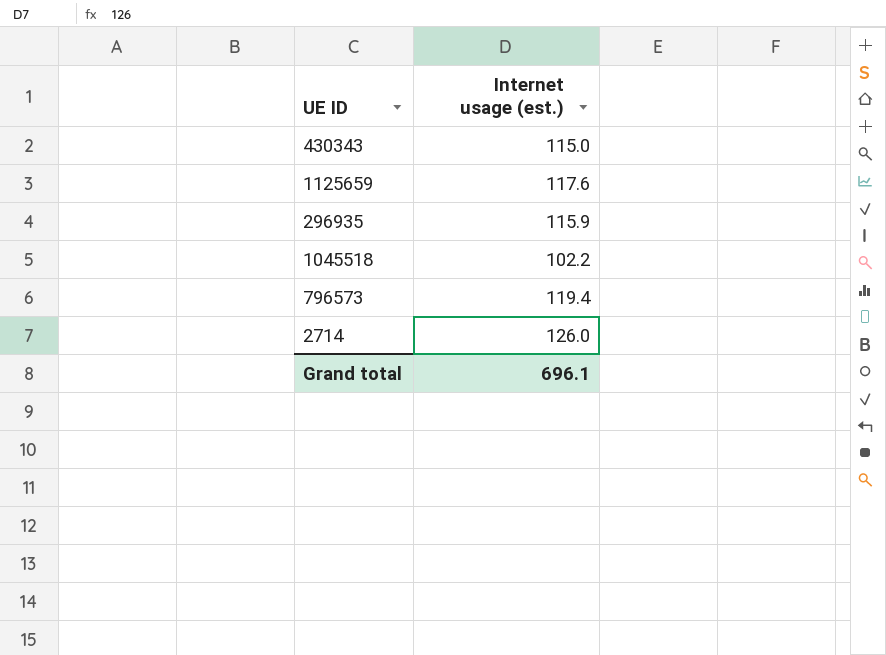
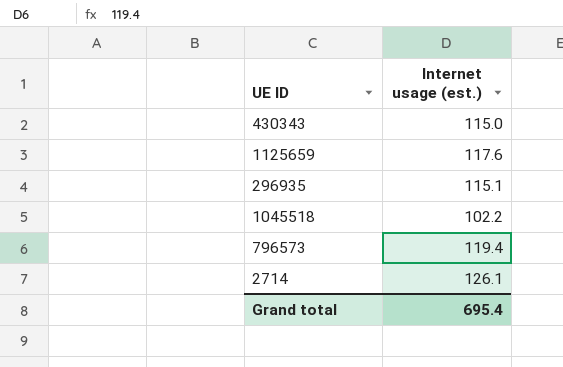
296935 | Internet usage (est.): 115.9 -> 115.1
2714 | Internet usage (est.): 126.0 -> 126.1
Grand total | Internet usage (est.): 696.1 -> 695.4

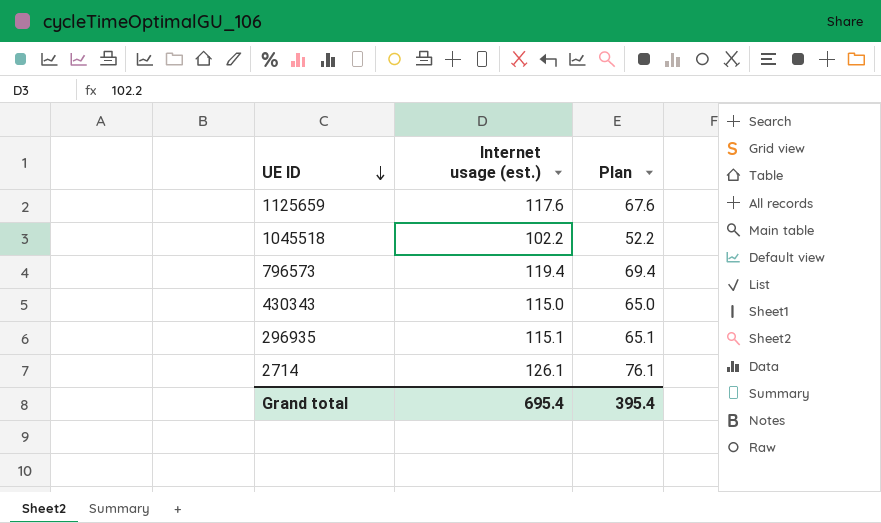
row order: none -> UE ID descending
column Plan | formula: none -> [Internet usage (est.)] - 50

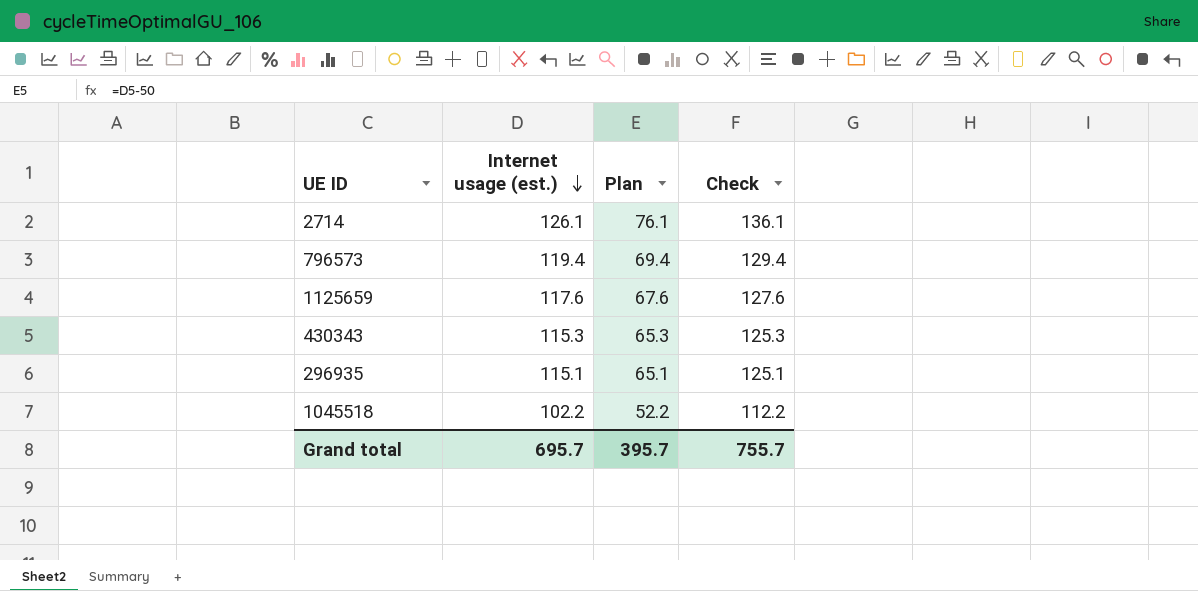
row order: UE ID descending -> Internet usage (est.) descending
column Check | formula: none -> [Internet usage (est.)] + 10
430343 | Internet usage (est.): 115.0 -> 115.3
430343 | Plan: 65.0 -> 65.3
Grand total | Internet usage (est.): 695.4 -> 695.7
Grand total | Plan: 395.4 -> 395.7

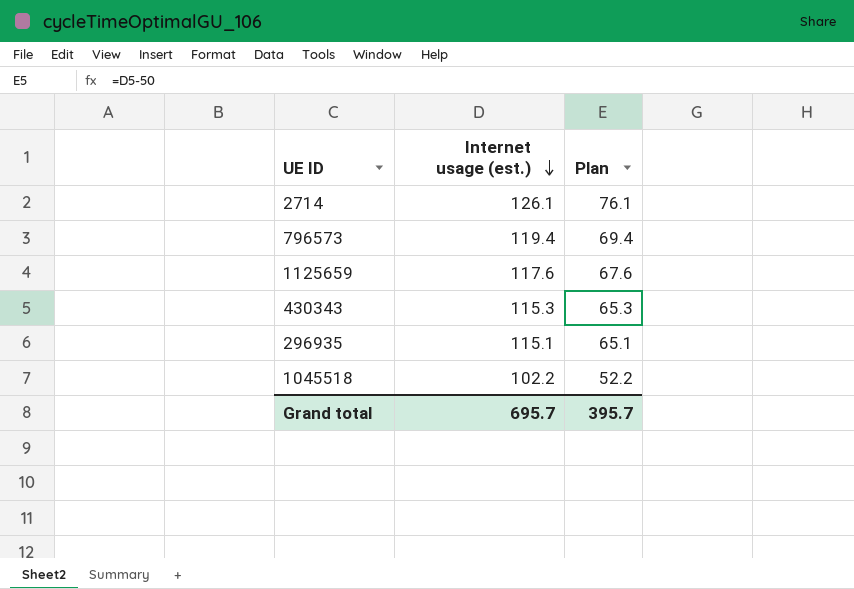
column Check | formula: [Internet usage (est.)] + 10 -> none

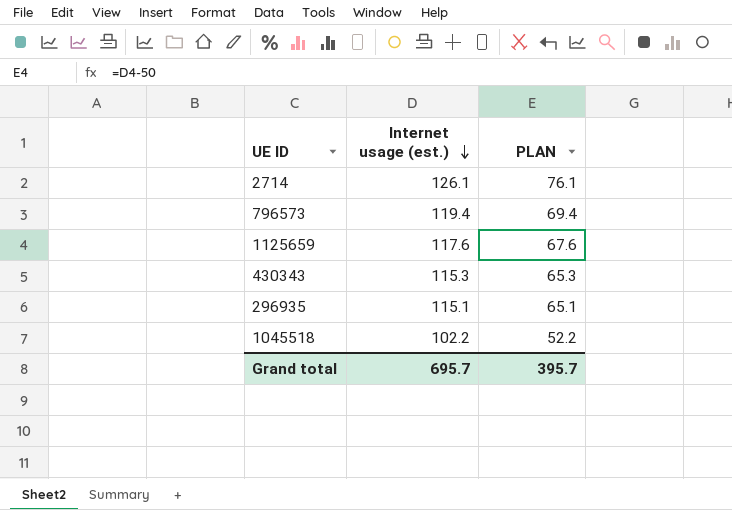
column name: Plan -> PLAN

